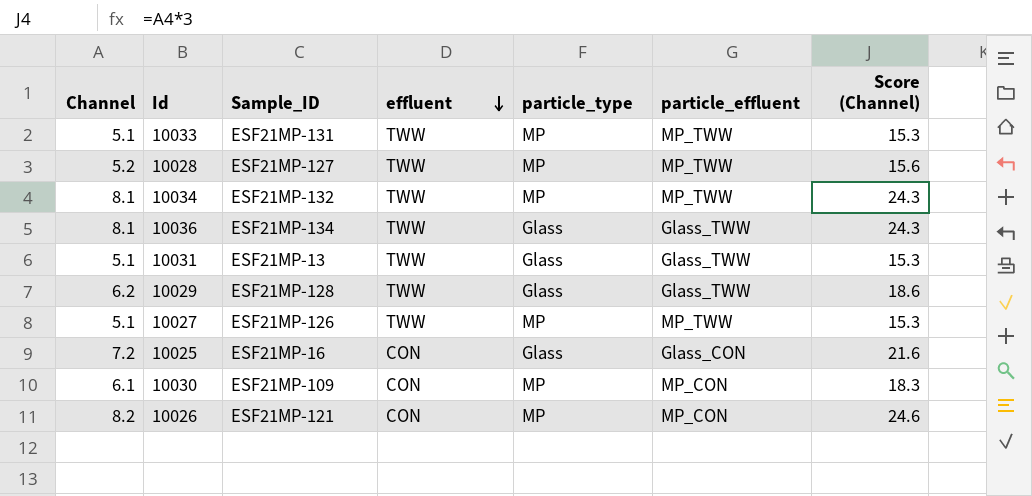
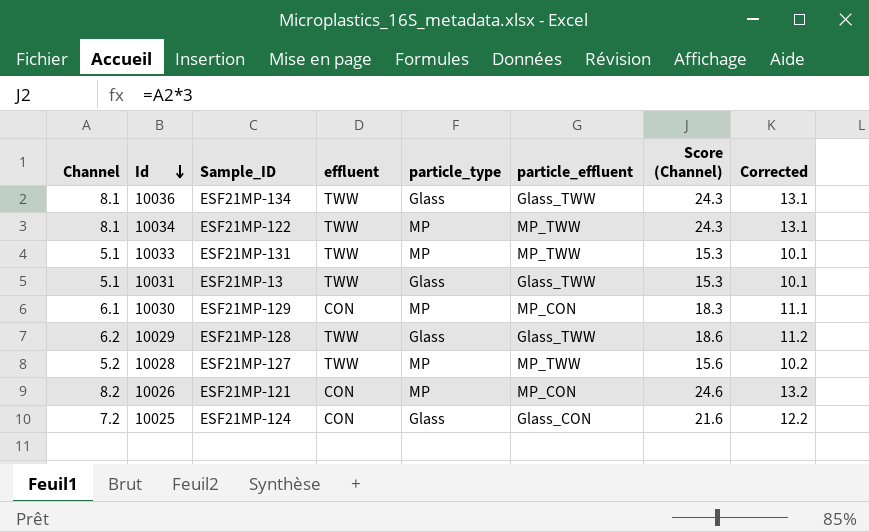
row order: effluent descending -> Id descending
column Corrected | formula: none -> [Channel] + 5
row 10027: 5.1 | ESF21MP-126 | TWW | MP | MP_TWW | 15.3 -> none
10034 | Sample_ID: ESF21MP-132 -> ESF21MP-122
10030 | Sample_ID: ESF21MP-109 -> ESF21MP-129
10025 | Sample_ID: ESF21MP-16 -> ESF21MP-124

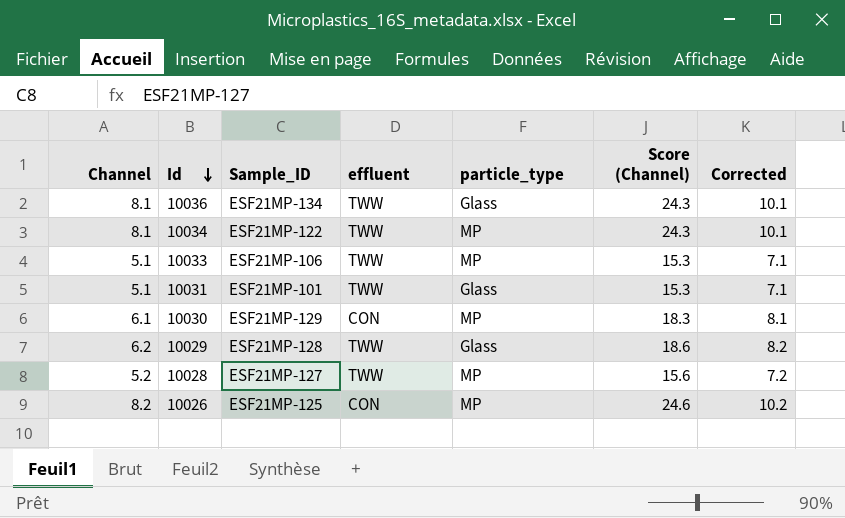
column particle_effluent | position: 6 -> none
column Corrected | formula: [Channel] + 5 -> [Channel] + 2
row 10025: 7.2 | ESF21MP-124 | CON | Glass | Glass_CON | 21.6 | 12.2 -> none
10033 | Sample_ID: ESF21MP-131 -> ESF21MP-106
10031 | Sample_ID: ESF21MP-13 -> ESF21MP-101
10026 | Sample_ID: ESF21MP-121 -> ESF21MP-125

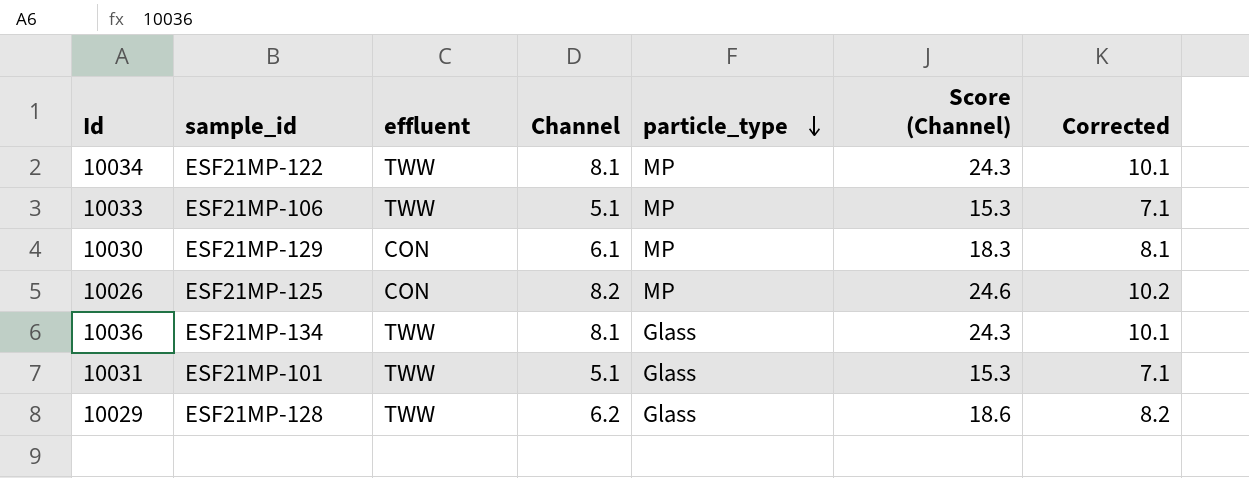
row order: Id descending -> particle_type descending
column name: Sample_ID -> sample_id
column Channel | position: 1 -> 4
row 10028: 5.2 | ESF21MP-127 | TWW | MP | 15.6 | 7.2 -> none

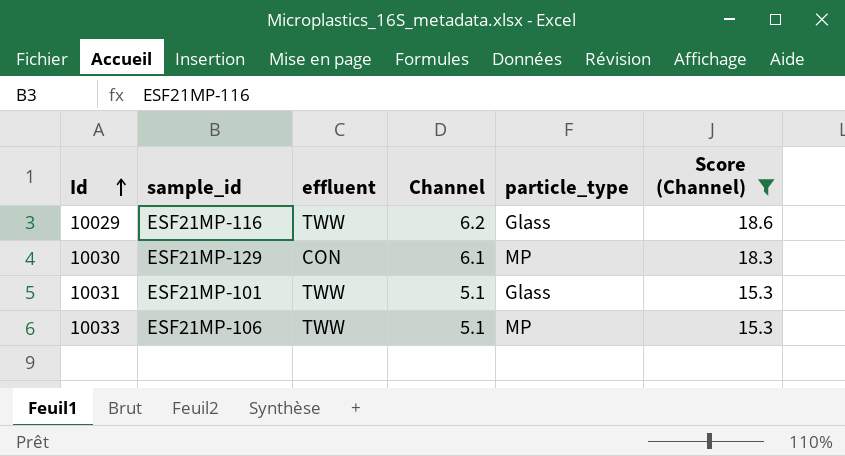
filter: none -> Score (Channel) <= 18.6
row order: particle_type descending -> Id ascending
column Corrected | formula: [Channel] + 2 -> none
10029 | sample_id: ESF21MP-128 -> ESF21MP-116

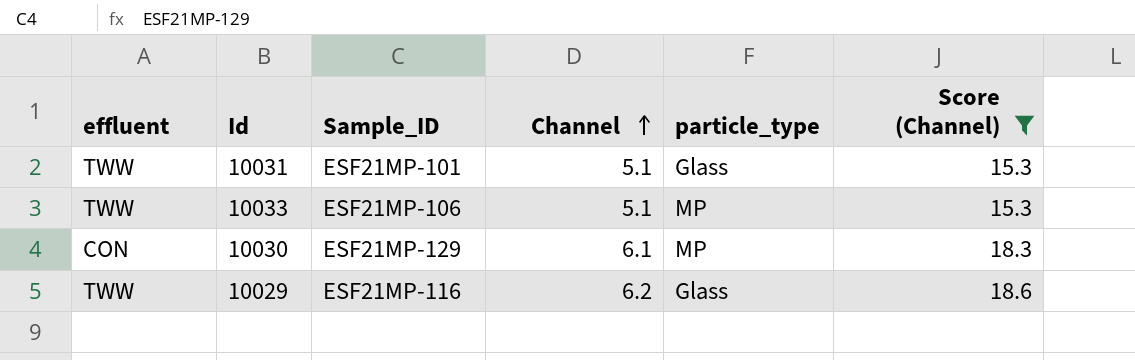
row order: Id ascending -> Channel ascending
column effluent | position: 3 -> 1
column name: sample_id -> Sample_ID

